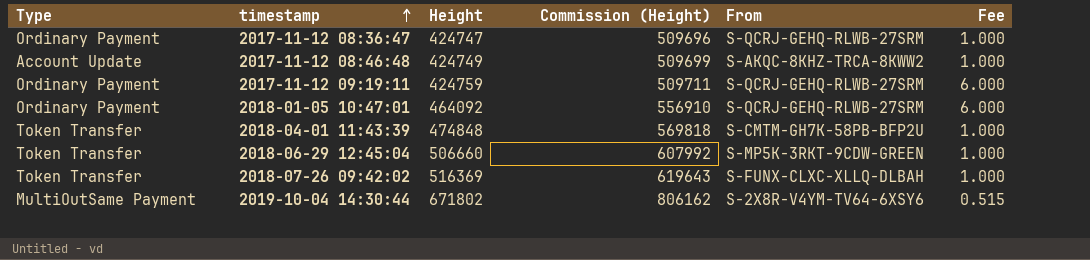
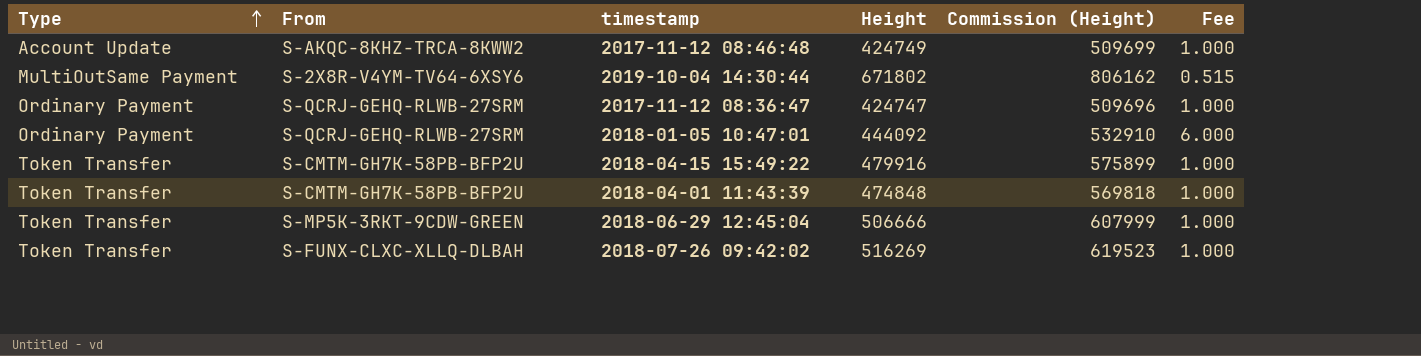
row order: timestamp ascending -> Type ascending
column From | position: 5 -> 2
row 2017-11-12 09:19:11: Ordinary Payment | 424759 | 509711 | S-QCRJ-GEHQ-RLWB-27SRM | 6.000 -> none
2018-01-05 10:47:01 | Height: 464092 -> 444092
2018-01-05 10:47:01 | Commission (Height): 556910 -> 532910
row 2018-04-15 15:49:22: none -> Token Transfer | S-CMTM-GH7K-58PB-BFP2U | 479916 | 575899 | 1.000
2018-06-29 12:45:04 | Height: 506660 -> 506666
2018-06-29 12:45:04 | Commission (Height): 607992 -> 607999
2018-07-26 09:42:02 | Height: 516369 -> 516269
2018-07-26 09:42:02 | Commission (Height): 619643 -> 619523

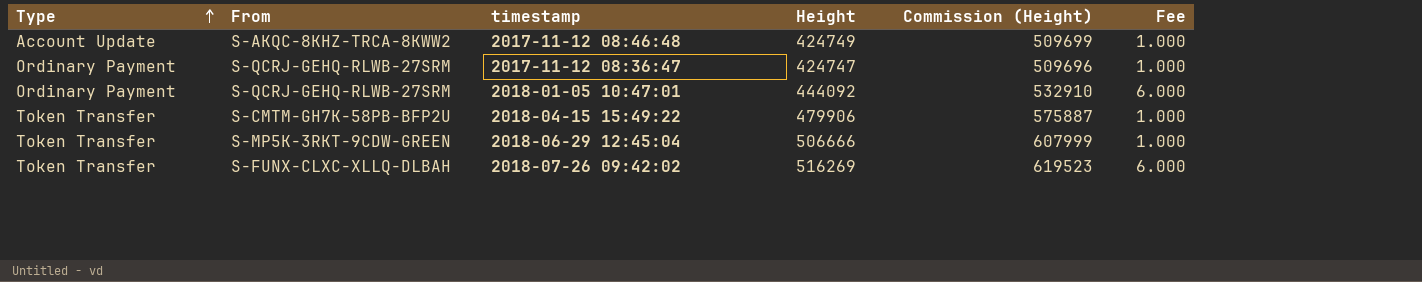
row 2019-10-04 14:30:44: MultiOutSame Payment | S-2X8R-V4YM-TV64-6XSY6 | 671802 | 806162 | 0.515 -> none
row 2018-04-01 11:43:39: Token Transfer | S-CMTM-GH7K-58PB-BFP2U | 474848 | 569818 | 1.000 -> none
2018-04-15 15:49:22 | Height: 479916 -> 479906
2018-04-15 15:49:22 | Commission (Height): 575899 -> 575887
2018-07-26 09:42:02 | Fee: 1.000 -> 6.000

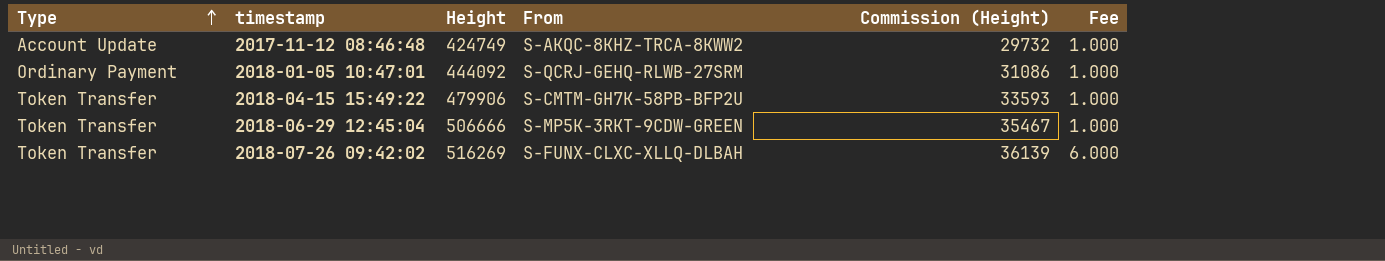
column From | position: 2 -> 4
column Commission (Height) | formula: [Height] * 1.2 -> [Height] * 0.07
row 2017-11-12 08:36:47: Ordinary Payment | S-QCRJ-GEHQ-RLWB-27SRM | 424747 | 509696 | 1.000 -> none
2018-01-05 10:47:01 | Fee: 6.000 -> 1.000

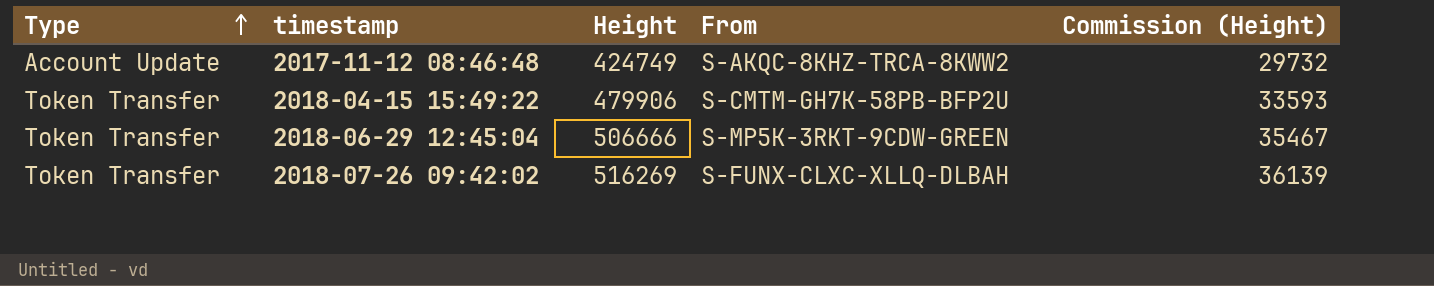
column Fee | position: 6 -> none
row 2018-01-05 10:47:01: Ordinary Payment | 444092 | S-QCRJ-GEHQ-RLWB-27SRM | 31086 | 1.000 -> none

